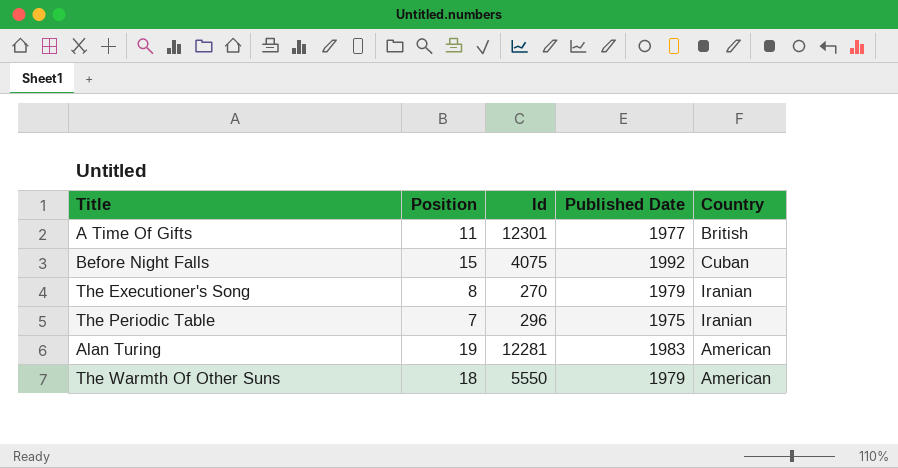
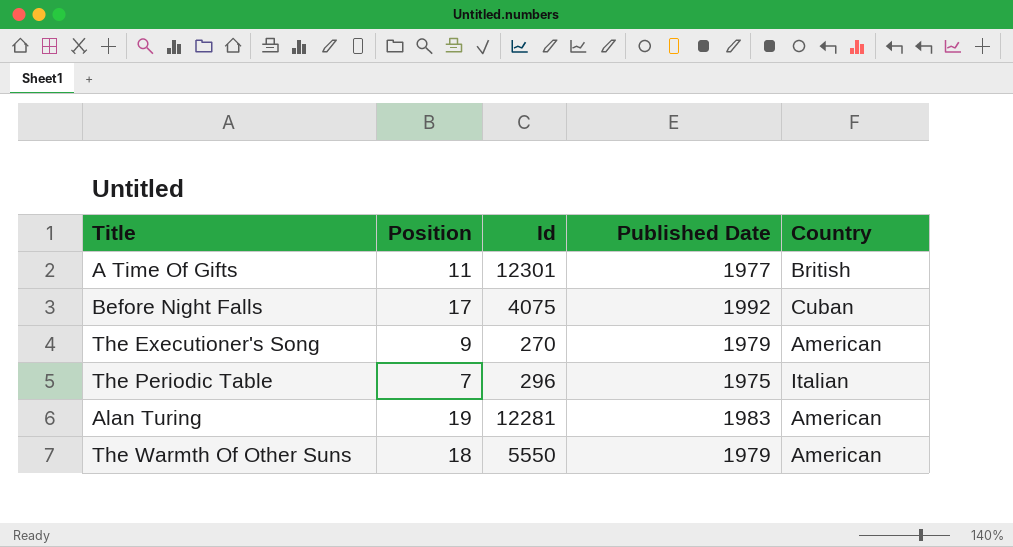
Before Night Falls | Position: 15 -> 17
The Executioner's Song | Position: 8 -> 9
The Executioner's Song | Country: Iranian -> American
The Periodic Table | Country: Iranian -> Italian

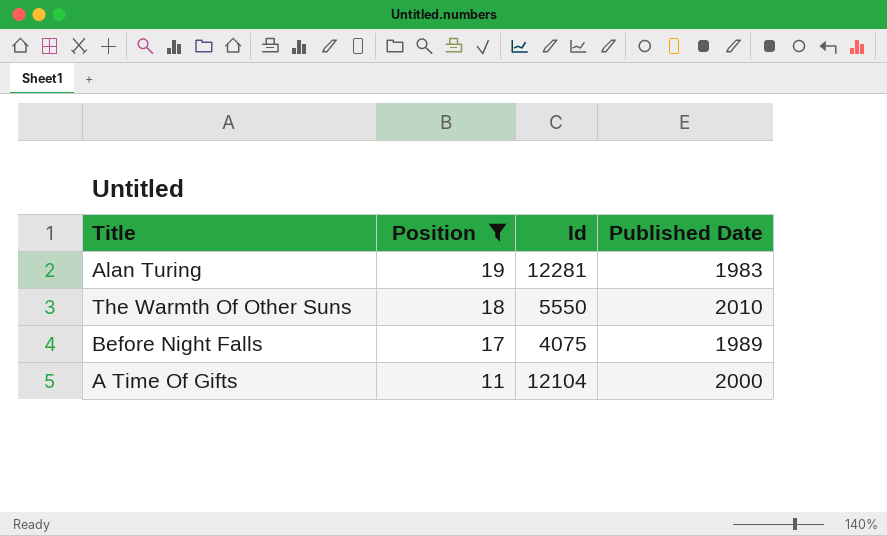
filter: none -> Position >= 11
row order: none -> Position descending
column Country | position: 5 -> none
The Warmth Of Other Suns | Published Date: 1979 -> 2010
Before Night Falls | Published Date: 1992 -> 1989
A Time Of Gifts | Id: 12301 -> 12104
A Time Of Gifts | Published Date: 1977 -> 2000

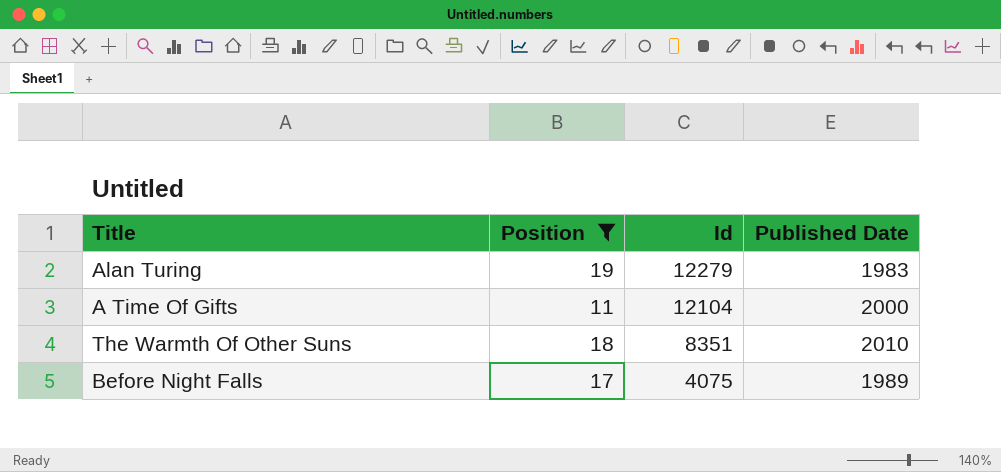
row order: Position descending -> Id descending
Alan Turing | Id: 12281 -> 12279
The Warmth Of Other Suns | Id: 5550 -> 8351

